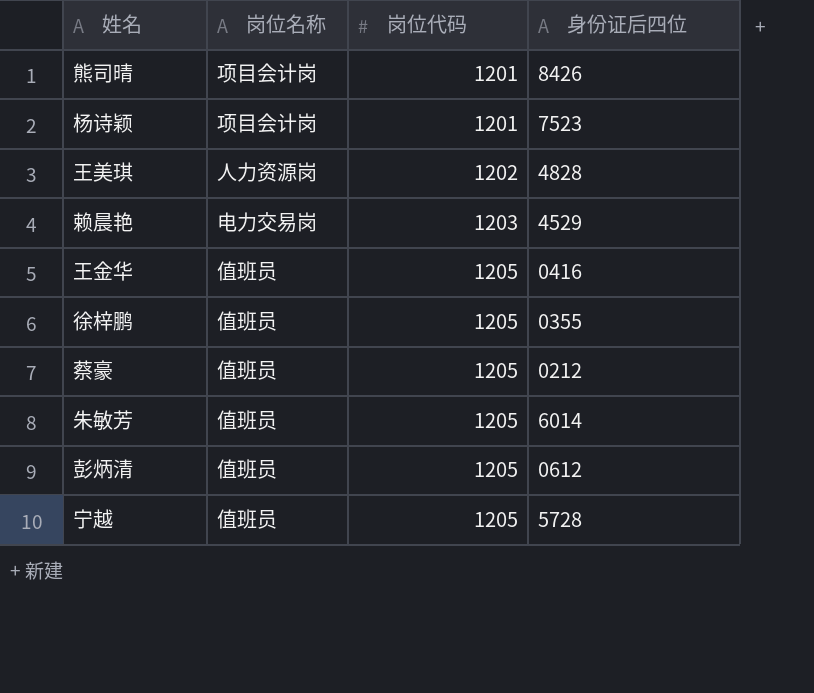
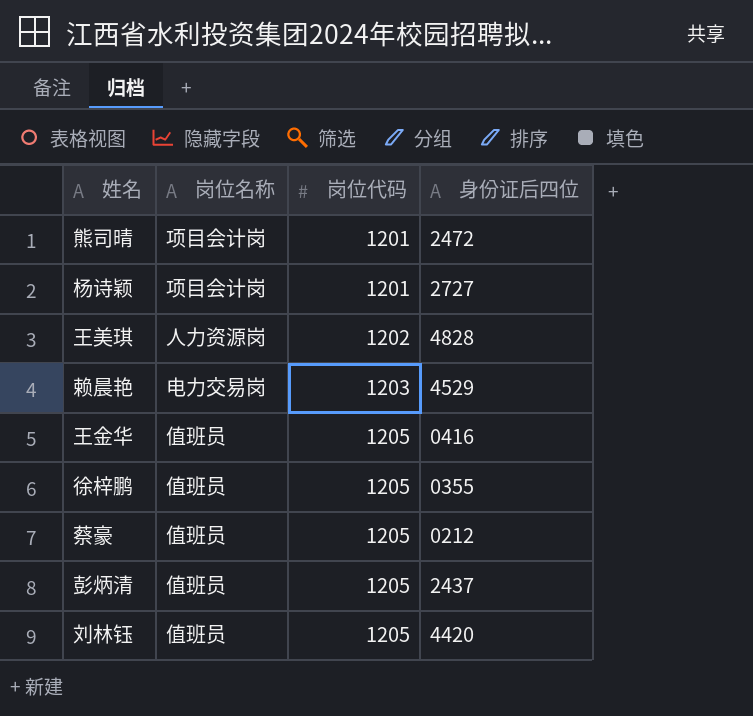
row 朱敏芳: 值班员 | 1205 | 6014 -> none
row 宁越: 值班员 | 1205 | 5728 -> none
熊司晴 | 身份证后四位: 8426 -> 2472
杨诗颖 | 身份证后四位: 7523 -> 2727
彭炳清 | 身份证后四位: 0612 -> 2437
row 刘林钰: none -> 值班员 | 1205 | 4420

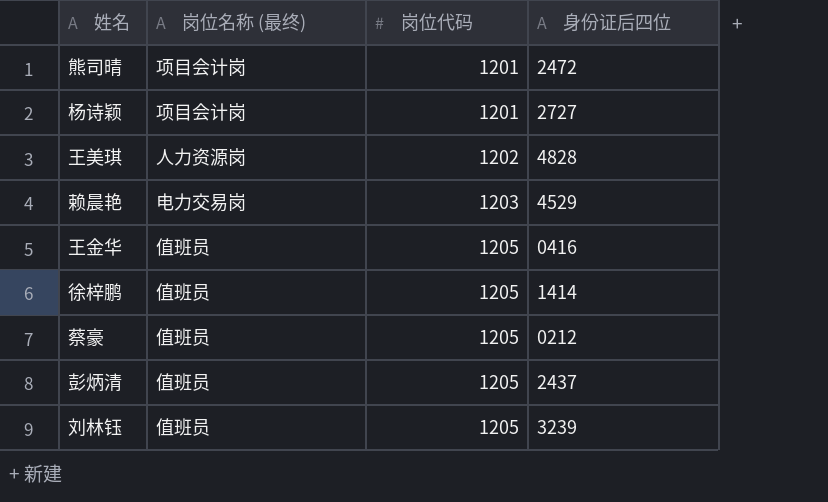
column name: 岗位名称 -> 岗位名称 (最终)
徐梓鹏 | 身份证后四位: 0355 -> 1414
刘林钰 | 身份证后四位: 4420 -> 3239

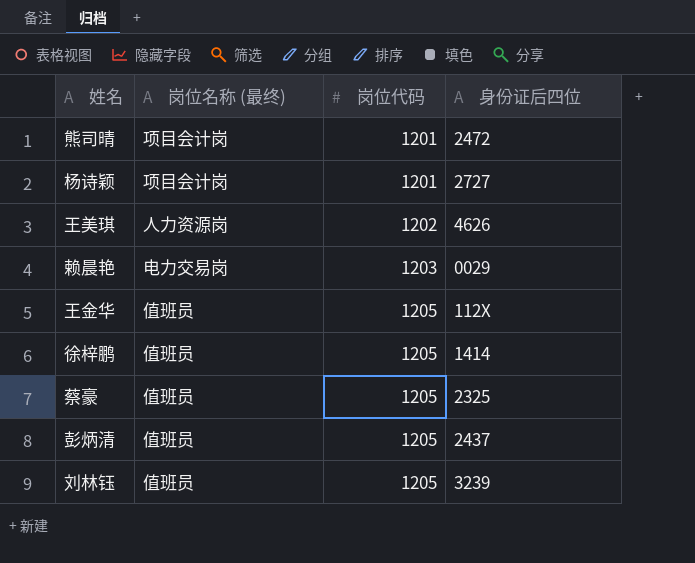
王美琪 | 身份证后四位: 4828 -> 4626
赖晨艳 | 身份证后四位: 4529 -> 0029
王金华 | 身份证后四位: 0416 -> 112X
蔡豪 | 身份证后四位: 0212 -> 2325

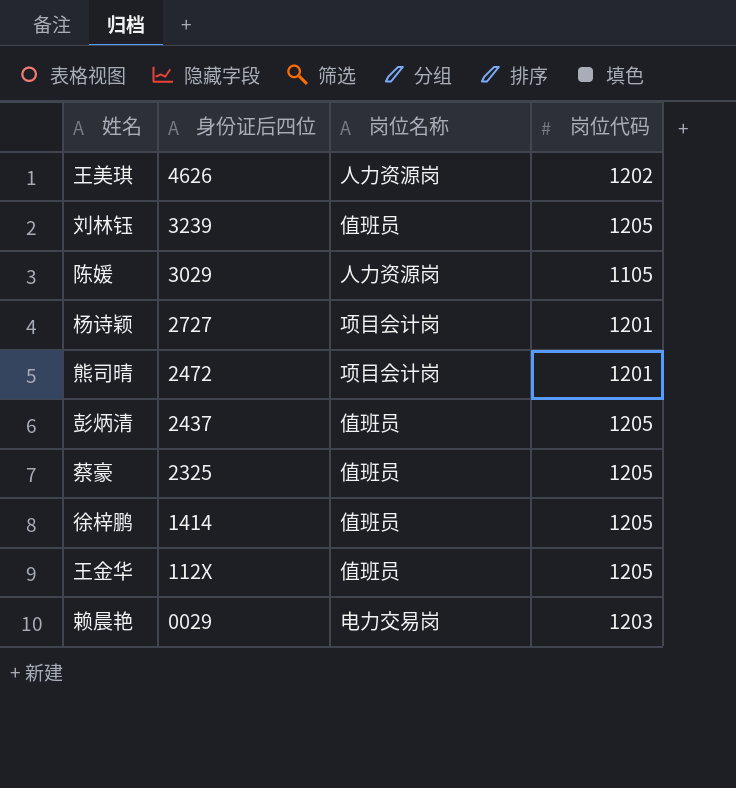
row order: 岗位代码 ascending -> 身份证后四位 descending
column 身份证后四位 | position: 4 -> 2
column name: 岗位名称 (最终) -> 岗位名称
row 陈媛: none -> 3029 | 人力资源岗 | 1105

